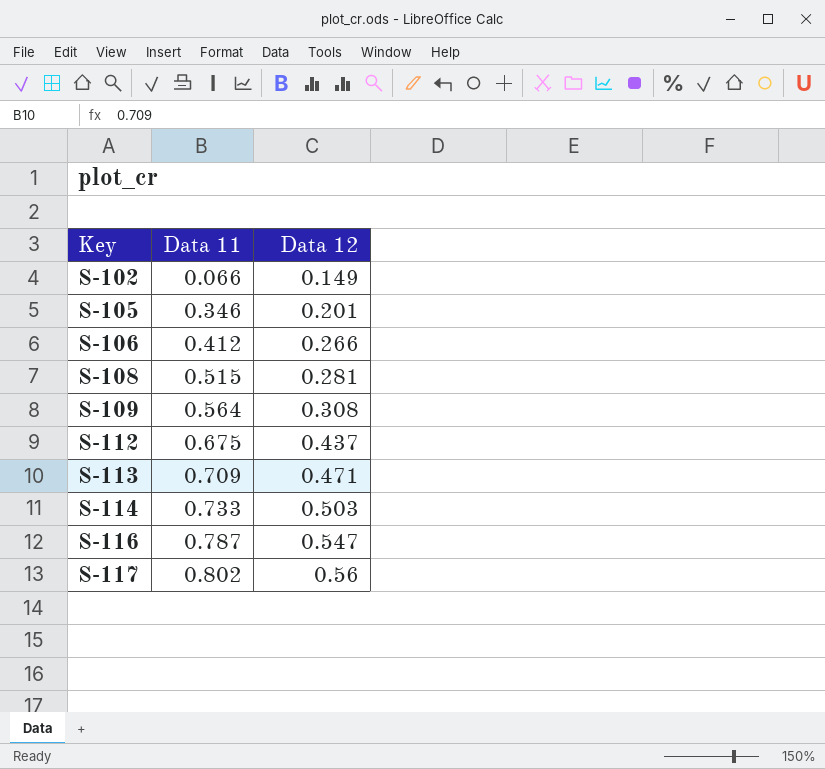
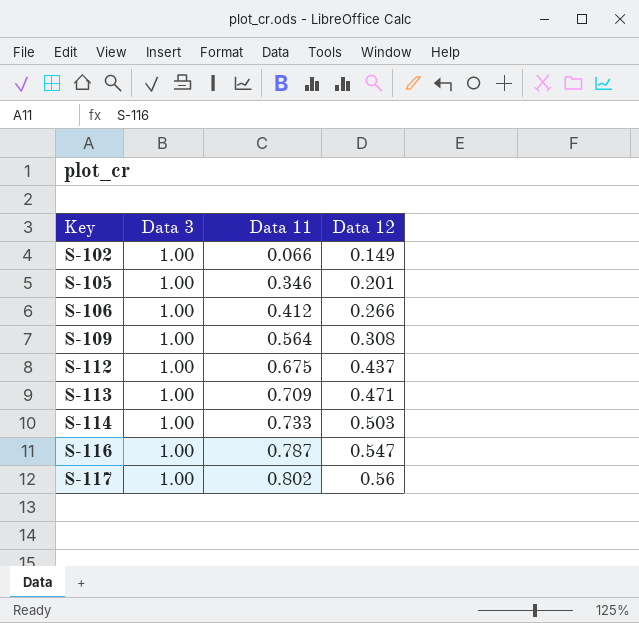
column Data 3 | position: none -> 2
row S-108: 0.515 | 0.281 -> none

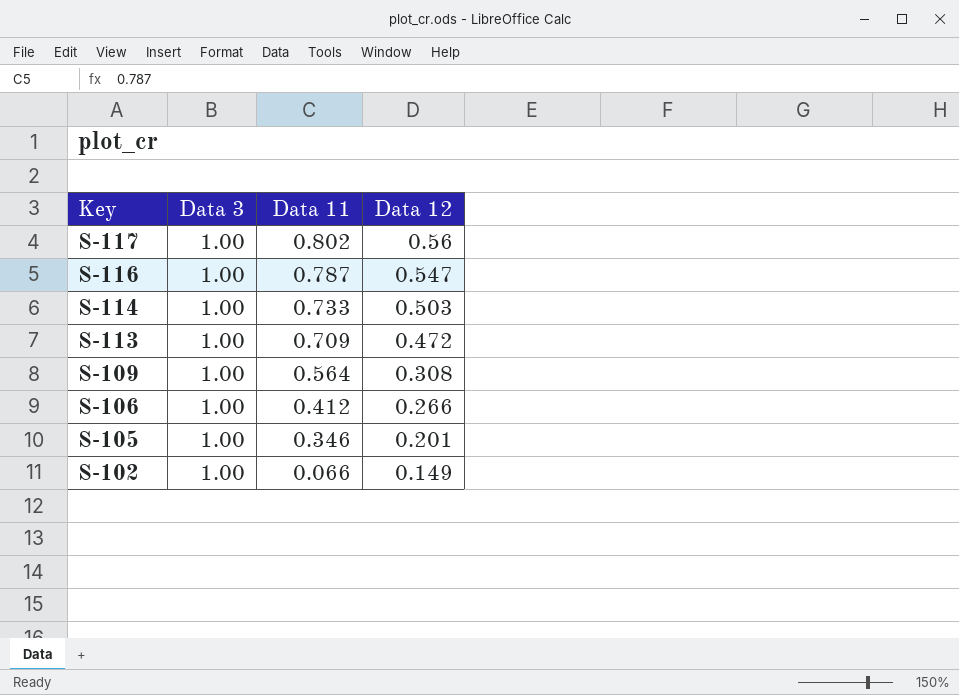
row order: Key ascending -> Key descending
row S-112: 1.00 | 0.675 | 0.437 -> none
S-113 | Data 12: 0.471 -> 0.472

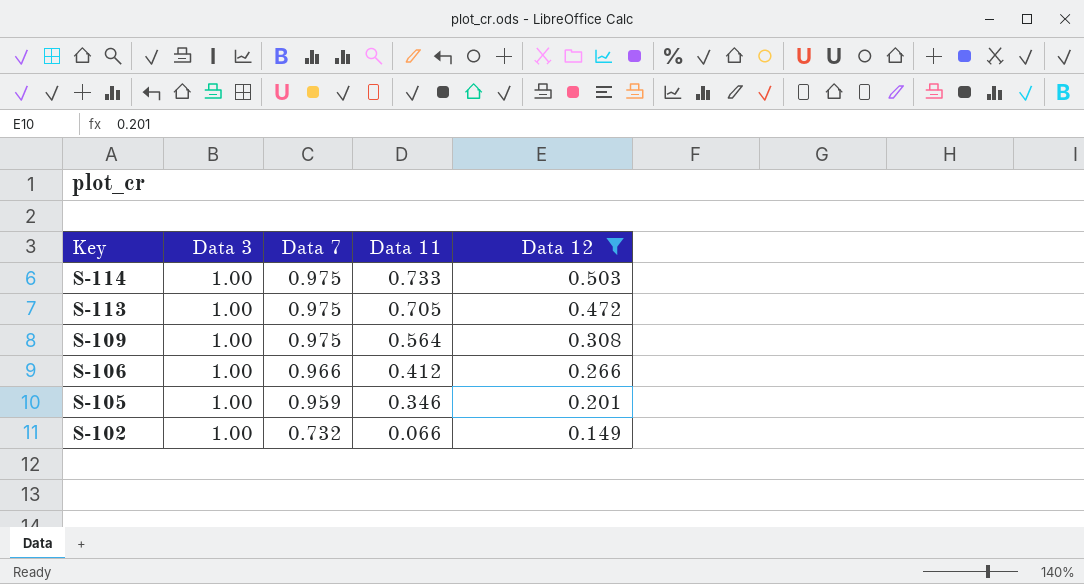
filter: none -> Data 12 <= 0.503
column Data 7 | position: none -> 3
S-113 | Data 11: 0.709 -> 0.705

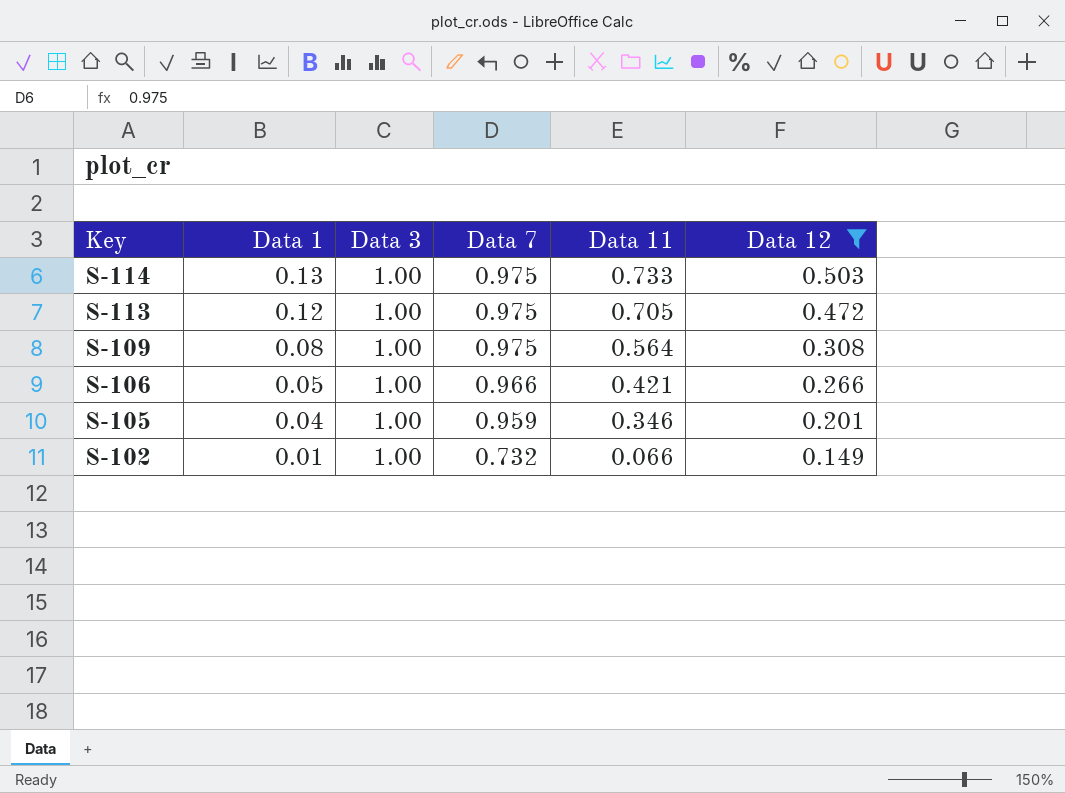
column Data 1 | position: none -> 2
S-106 | Data 11: 0.412 -> 0.421

